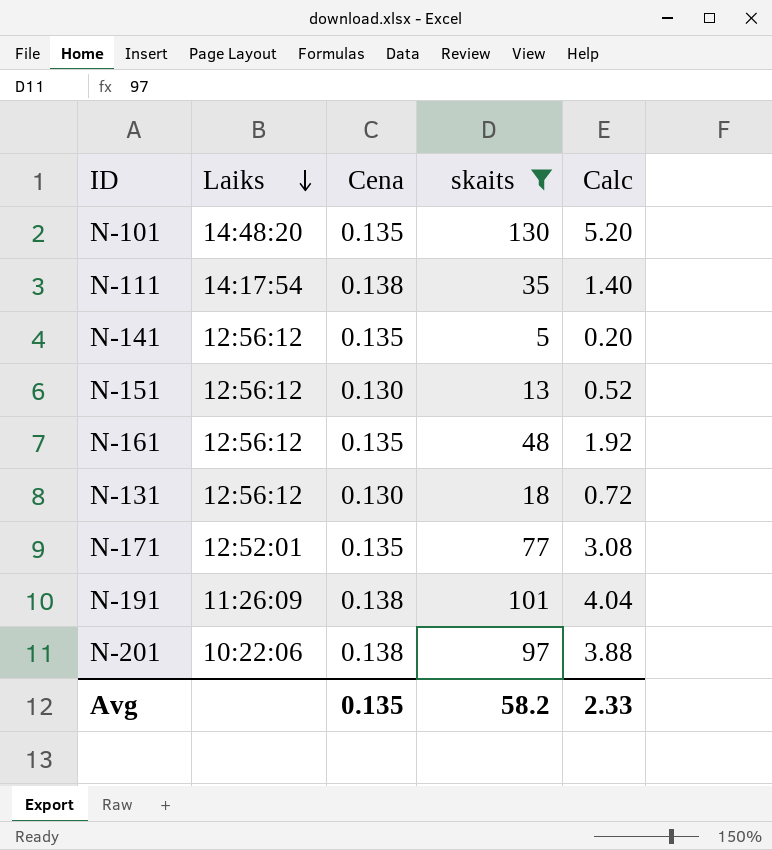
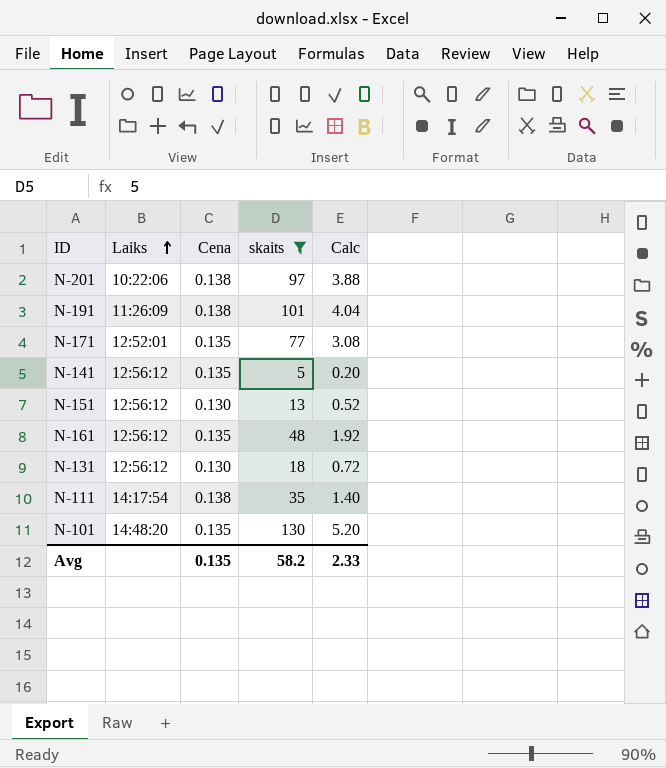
row order: Laiks descending -> Laiks ascending

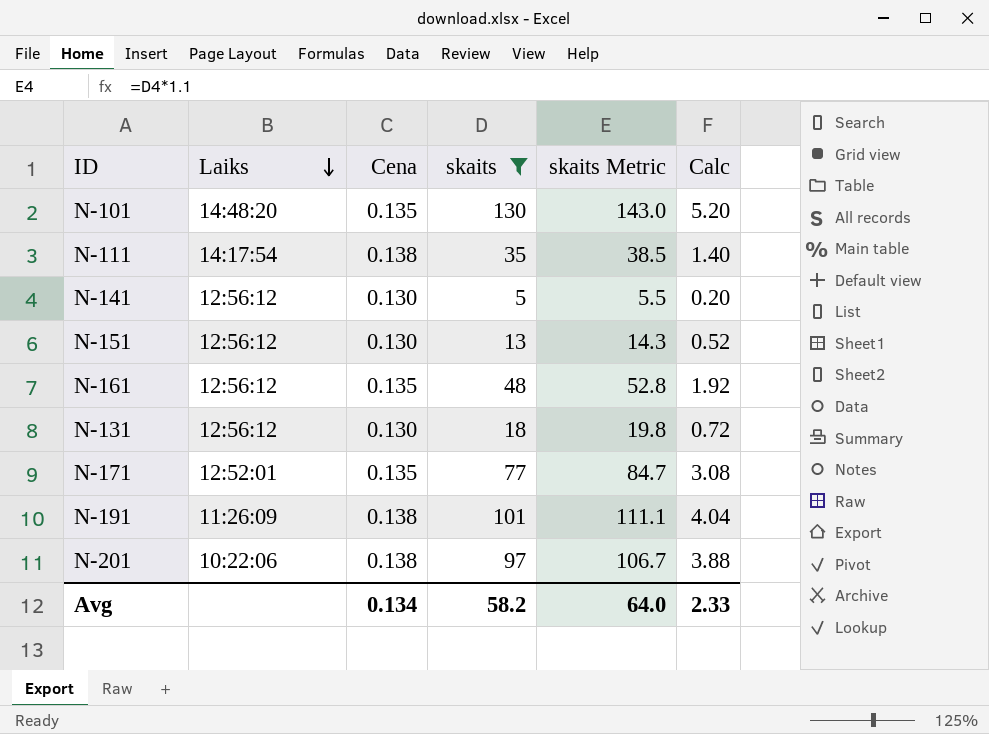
row order: Laiks ascending -> Laiks descending
column skaits Metric | formula: none -> [skaits] * 1.1
N-141 | Cena: 0.135 -> 0.130
Avg | Cena: 0.135 -> 0.134

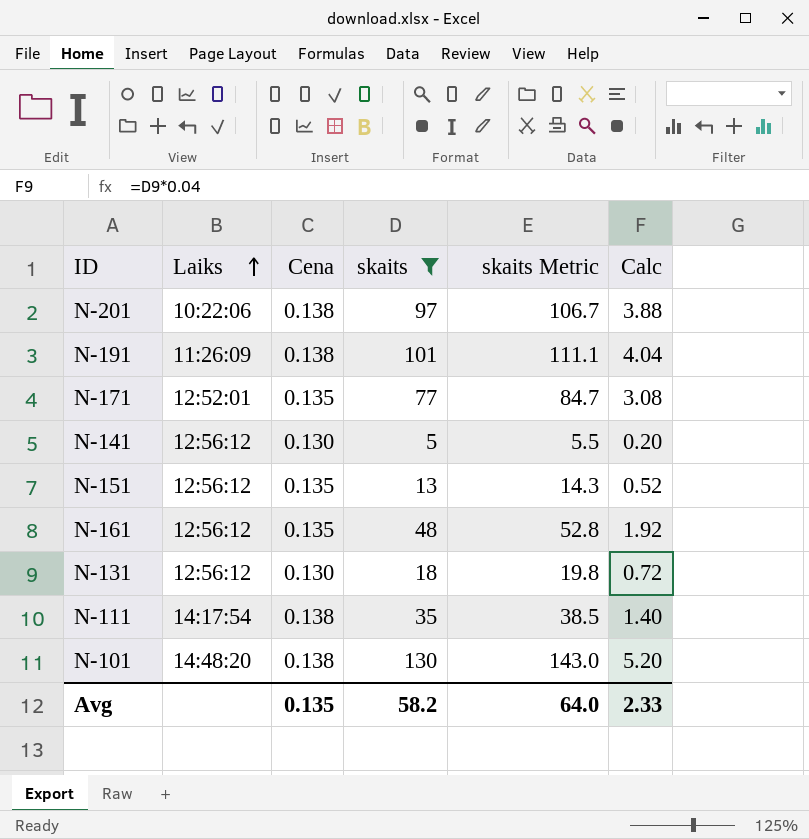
row order: Laiks descending -> Laiks ascending
N-151 | Cena: 0.130 -> 0.135
N-101 | Cena: 0.135 -> 0.138
Avg | Cena: 0.134 -> 0.135

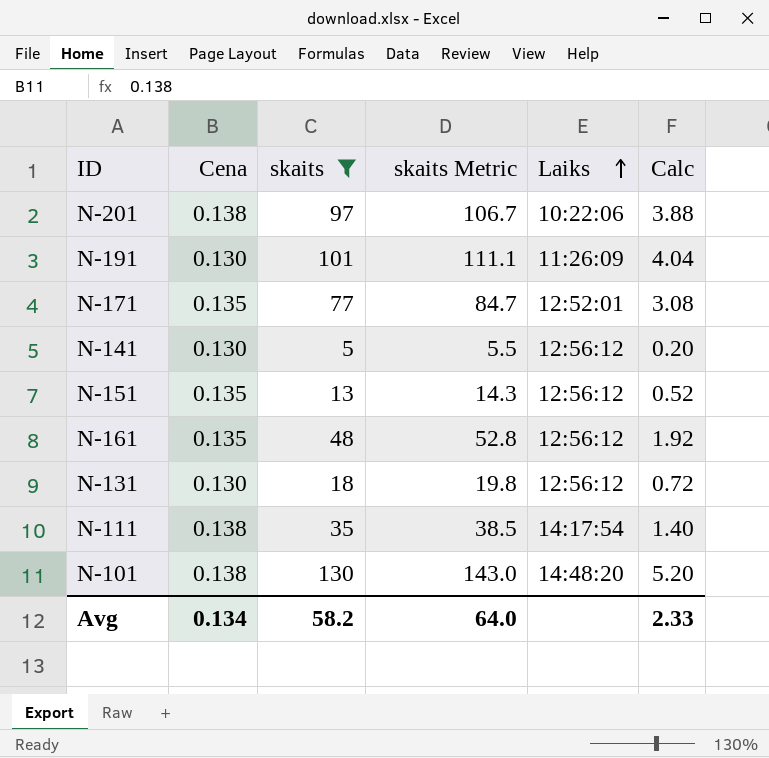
column Laiks | position: 2 -> 5
N-191 | Cena: 0.138 -> 0.130
Avg | Cena: 0.135 -> 0.134

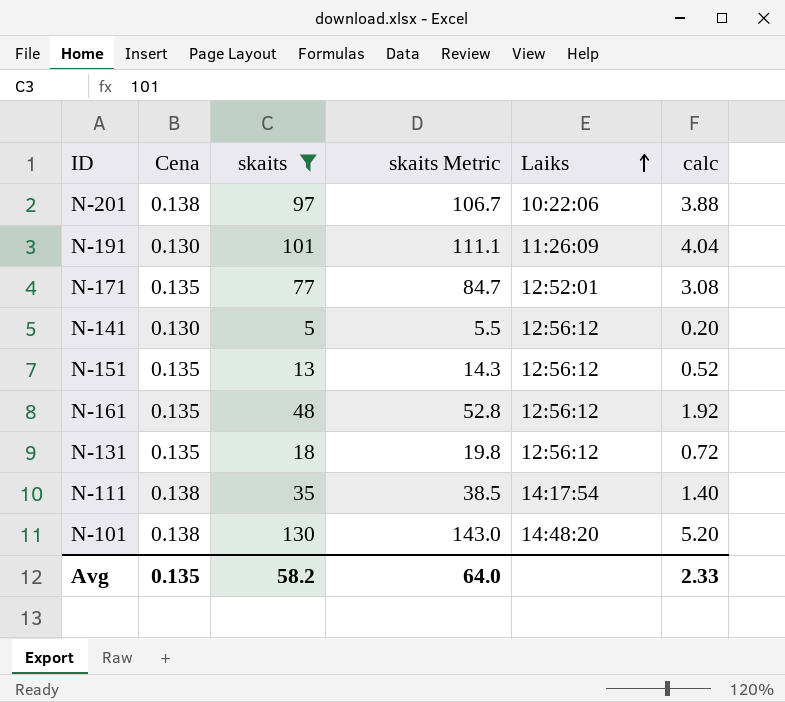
column name: Calc -> calc
N-131 | Cena: 0.130 -> 0.135
Avg | Cena: 0.134 -> 0.135

